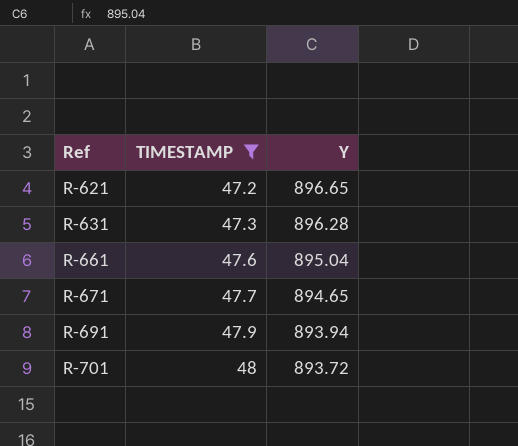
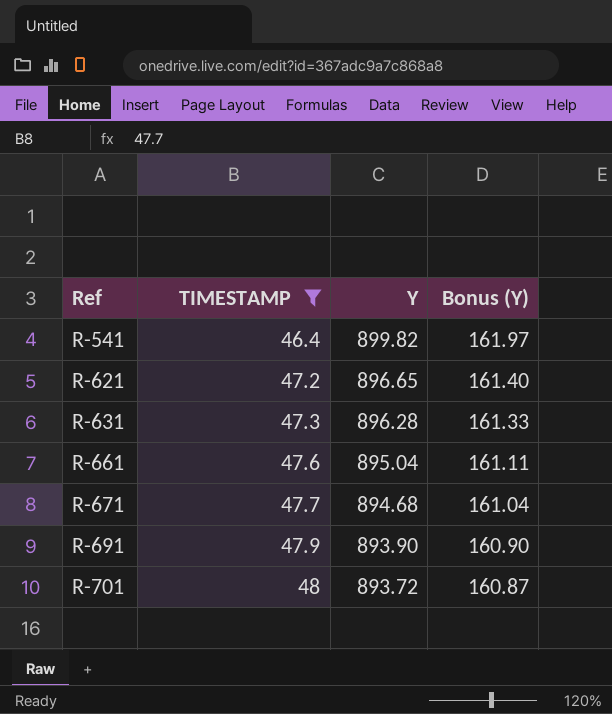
column Bonus (Y) | formula: none -> [Y] * 0.18
row R-541: none -> 46.4 | 899.82 | 161.97
R-671 | Y: 894.65 -> 894.68
R-691 | Y: 893.94 -> 893.90

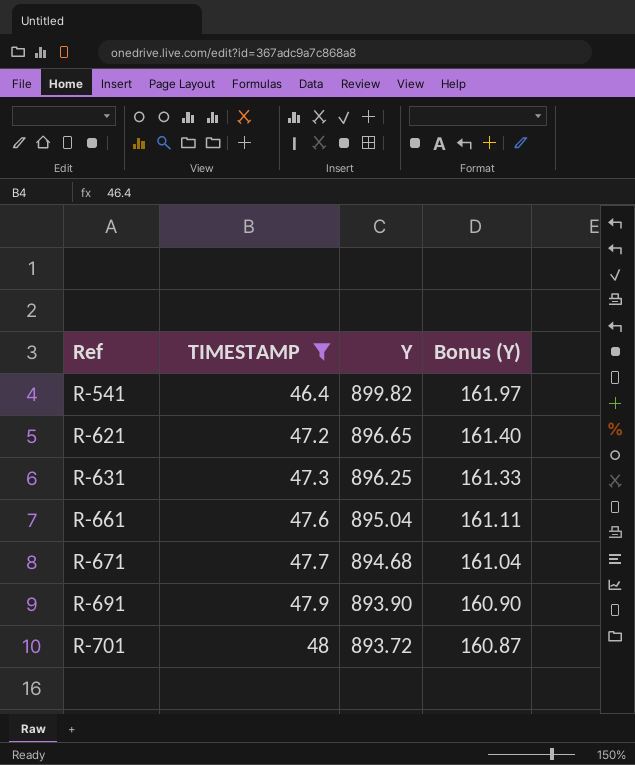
R-631 | Y: 896.28 -> 896.25

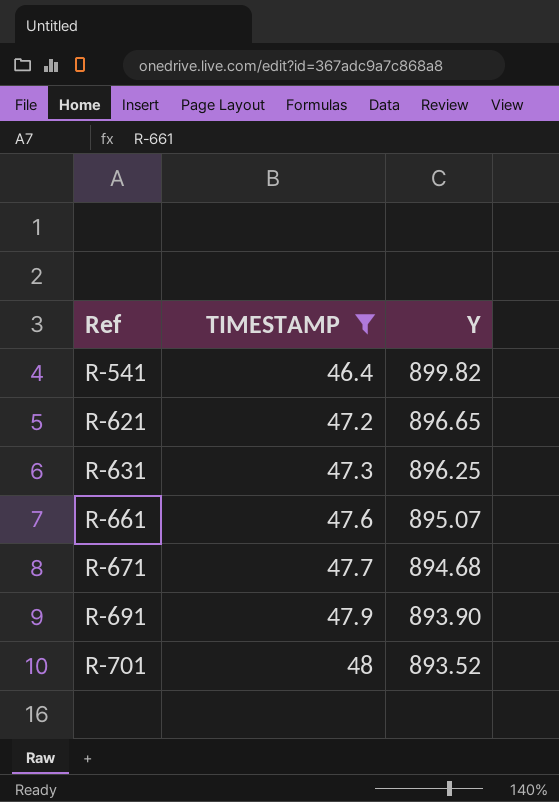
column Bonus (Y) | formula: [Y] * 0.18 -> none
R-661 | Y: 895.04 -> 895.07
R-701 | Y: 893.72 -> 893.52

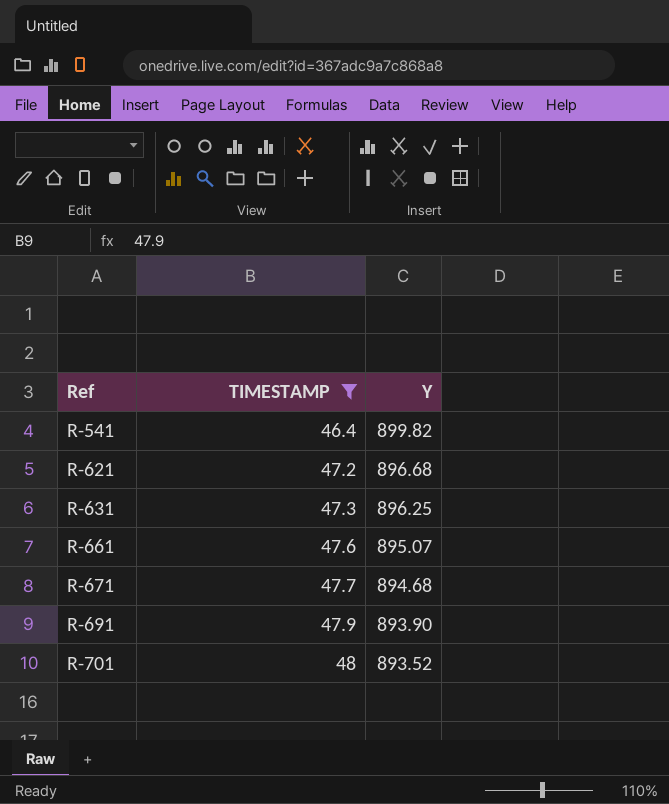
R-621 | Y: 896.65 -> 896.68

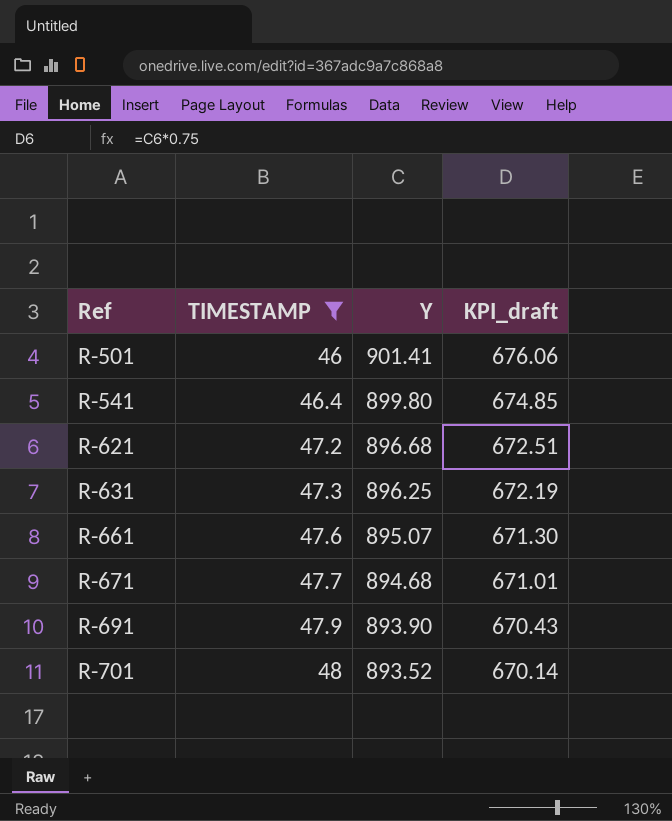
column KPI_draft | formula: none -> [Y] * 0.75
row R-501: none -> 46 | 901.41 | 676.06
R-541 | Y: 899.82 -> 899.80

